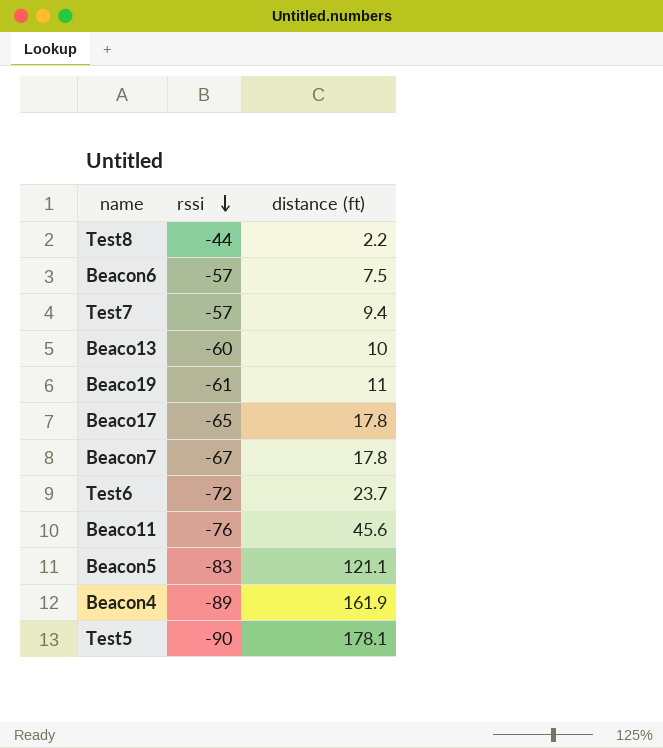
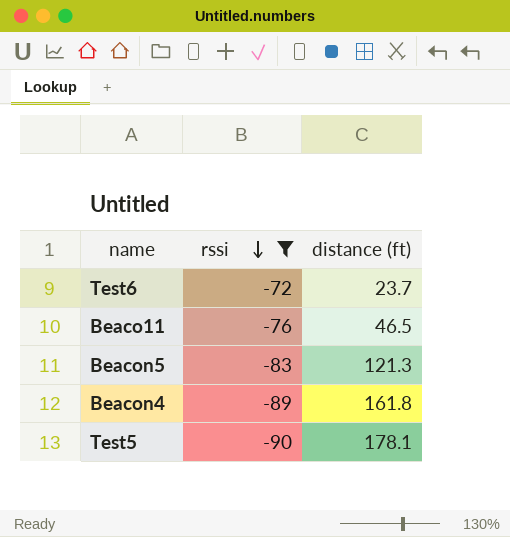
filter: none -> rssi <= -72
Beaco11 | distance (ft): 45.6 -> 46.5
Beacon5 | distance (ft): 121.1 -> 121.3
Beacon4 | distance (ft): 161.9 -> 161.8

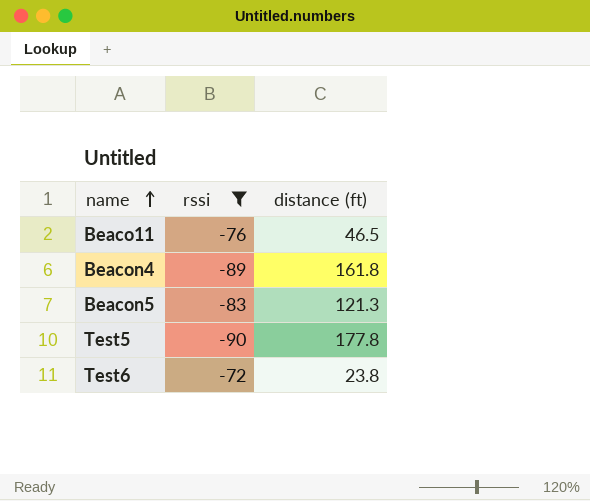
row order: rssi descending -> name ascending
Test5 | distance (ft): 178.1 -> 177.8
Test6 | distance (ft): 23.7 -> 23.8

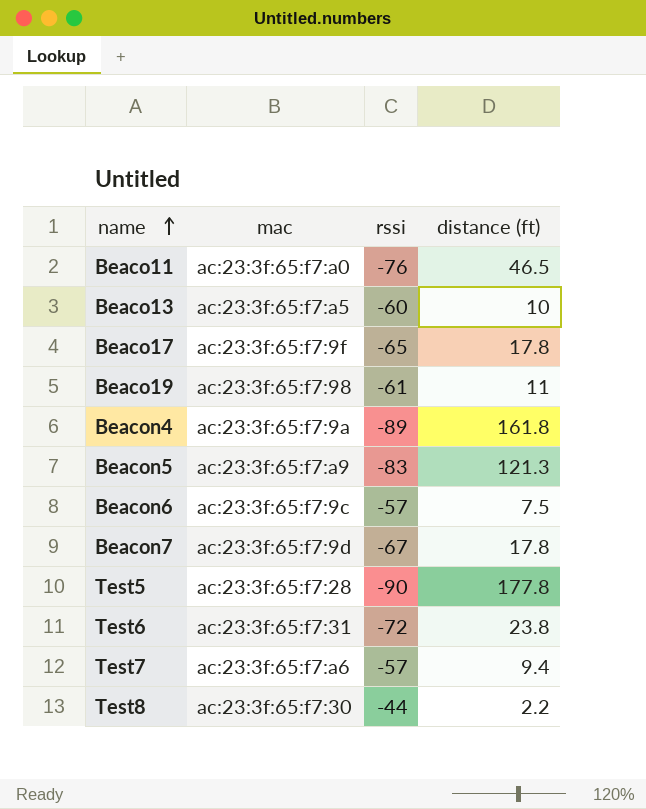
filter: rssi <= -72 -> none
column mac | position: none -> 2

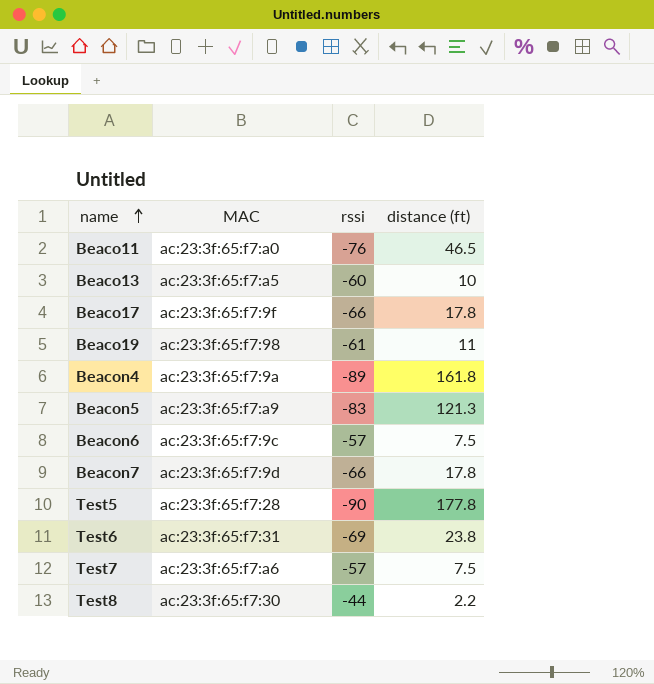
column name: mac -> MAC
Beaco17 | rssi: -65 -> -66
Beacon7 | rssi: -67 -> -66
Test6 | rssi: -72 -> -69
Test7 | distance (ft): 9.4 -> 7.5

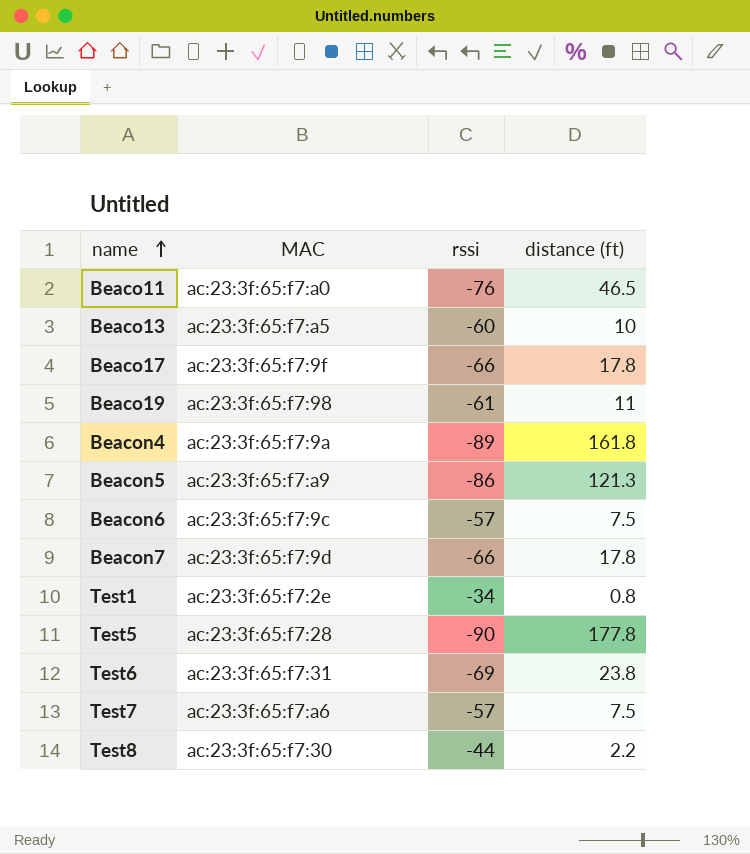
Beacon5 | rssi: -83 -> -86
row Test1: none -> ac:23:3f:65:f7:2e | -34 | 0.8

